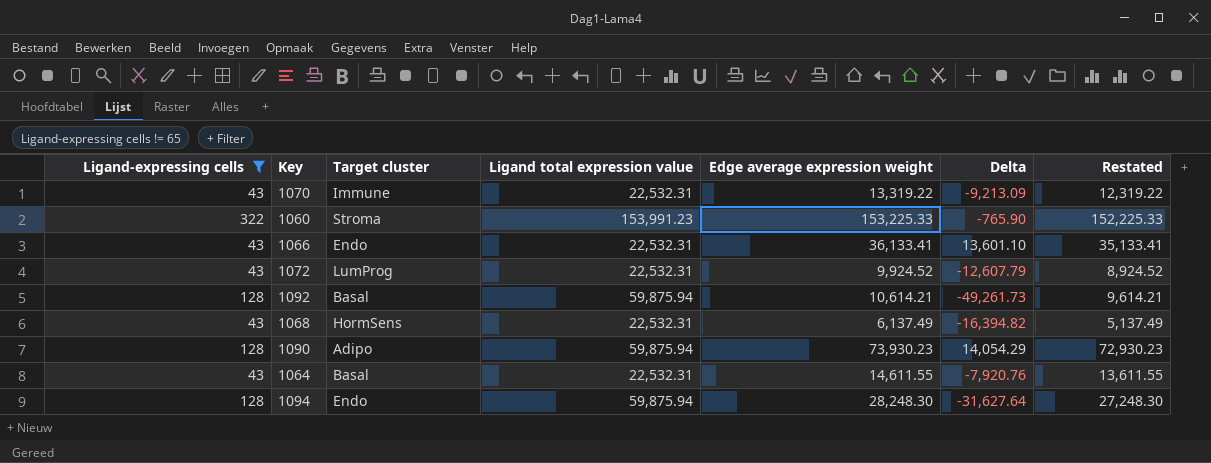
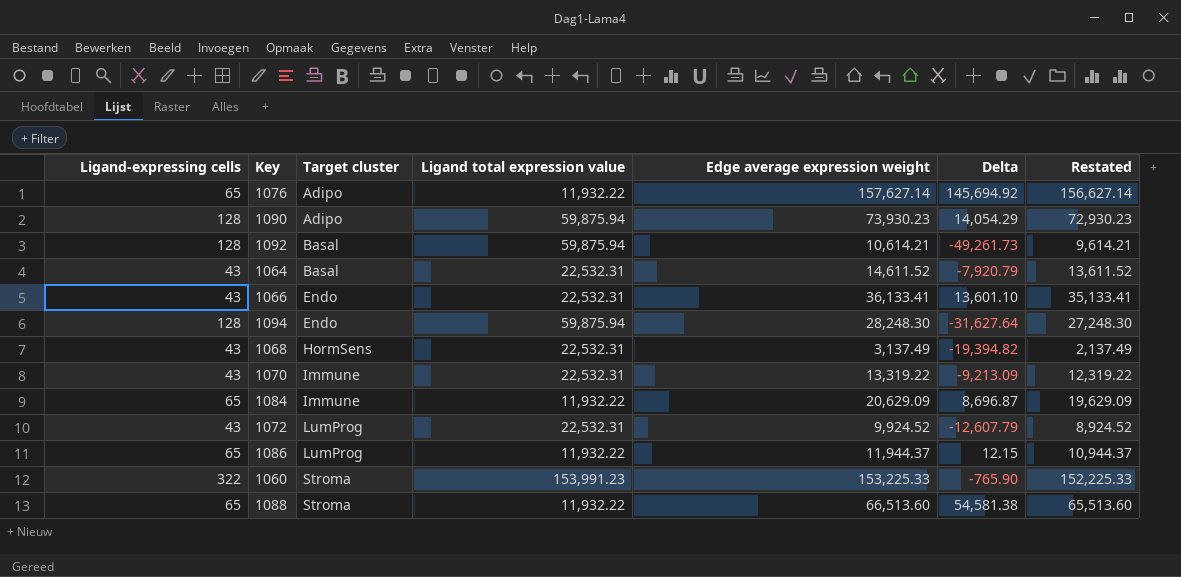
filter: Ligand-expressing cells != 65 -> none
row order: none -> Target cluster ascending
1064 | Edge average expression weight: 14,611.55 -> 14,611.52
1064 | Delta: -7,920.76 -> -7,920.79
1064 | Restated: 13,611.55 -> 13,611.52
1068 | Edge average expression weight: 6,137.49 -> 3,137.49
1068 | Delta: -16,394.82 -> -19,394.82
1068 | Restated: 5,137.49 -> 2,137.49

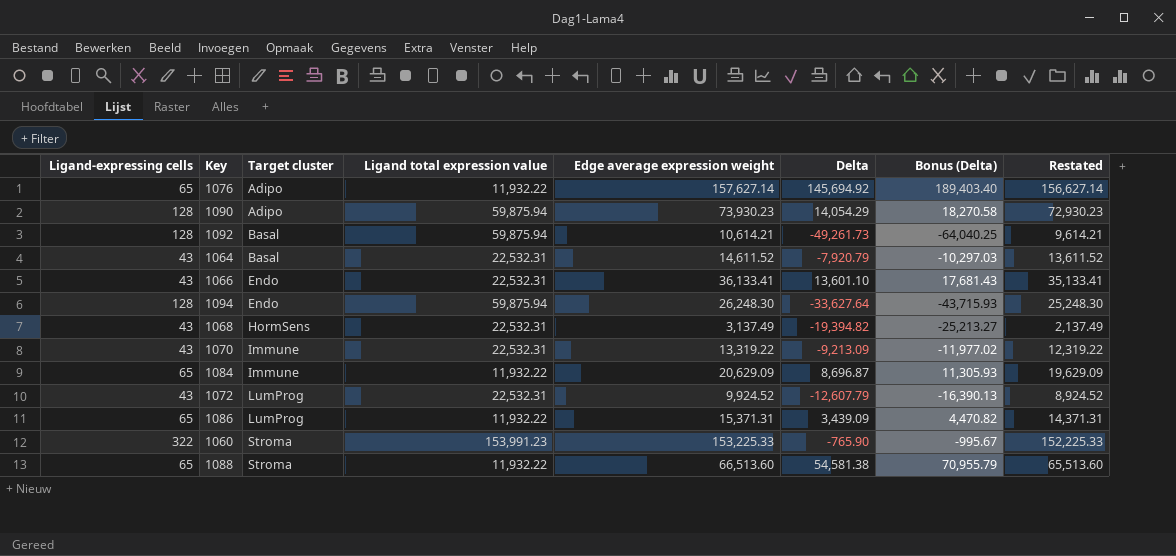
column Bonus (Delta) | formula: none -> [Delta] * 1.3
1094 | Edge average expression weight: 28,248.30 -> 26,248.30
1094 | Delta: -31,627.64 -> -33,627.64
1094 | Restated: 27,248.30 -> 25,248.30
1086 | Edge average expression weight: 11,944.37 -> 15,371.31
1086 | Delta: 12.15 -> 3,439.09
1086 | Restated: 10,944.37 -> 14,371.31

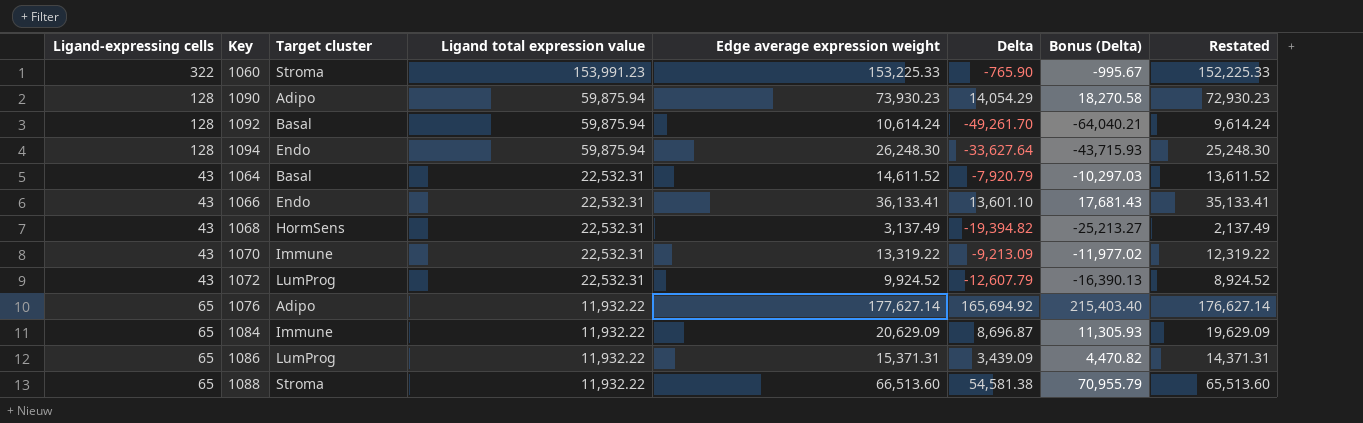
row order: Target cluster ascending -> Ligand total expression value descending
1092 | Edge average expression weight: 10,614.21 -> 10,614.24
1092 | Delta: -49,261.73 -> -49,261.70
1092 | Bonus (Delta): -64,040.25 -> -64,040.21
1092 | Restated: 9,614.21 -> 9,614.24
1076 | Edge average expression weight: 157,627.14 -> 177,627.14
1076 | Delta: 145,694.92 -> 165,694.92
1076 | Bonus (Delta): 189,403.40 -> 215,403.40
1076 | Restated: 156,627.14 -> 176,627.14

